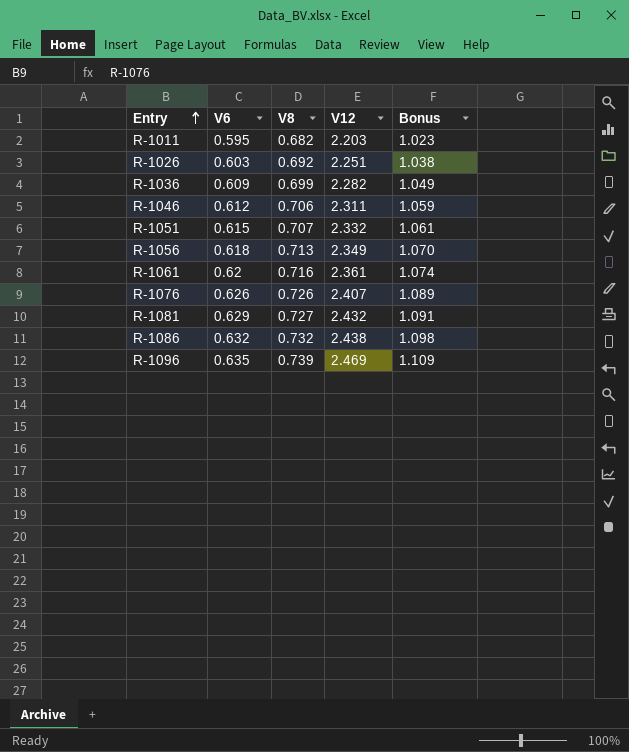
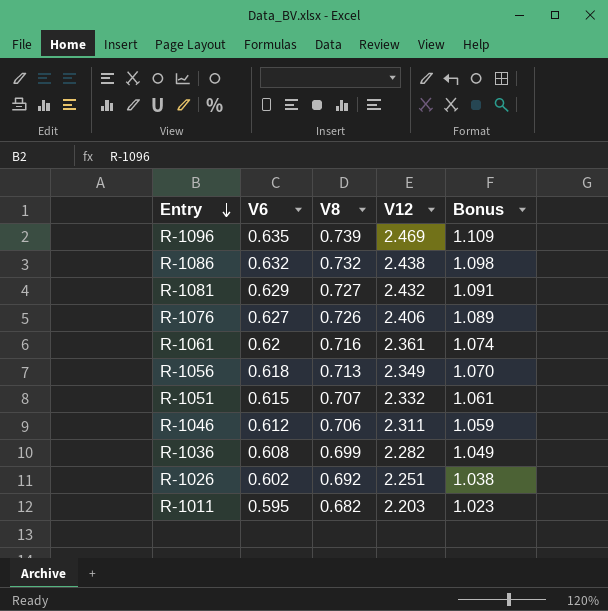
row order: Entry ascending -> Entry descending
R-1076 | V6: 0.626 -> 0.627
R-1076 | V12: 2.407 -> 2.406
R-1036 | V6: 0.609 -> 0.608
R-1026 | V6: 0.603 -> 0.602

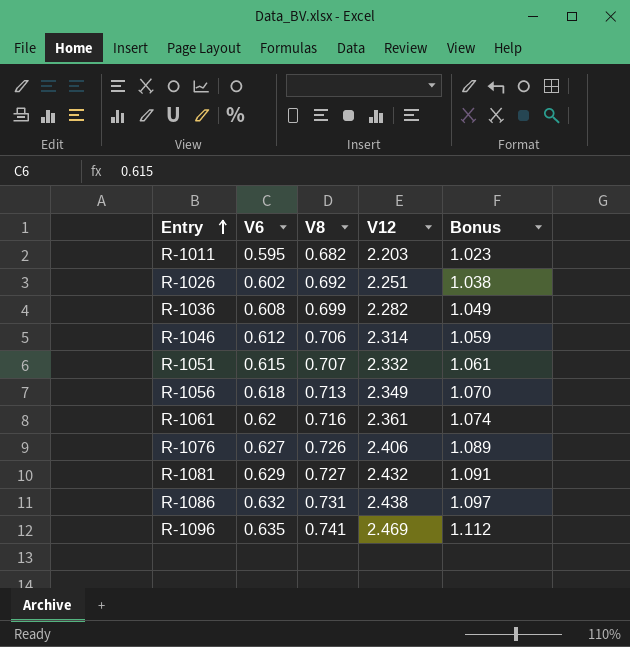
row order: Entry descending -> Entry ascending
R-1046 | V12: 2.311 -> 2.314
R-1086 | V8: 0.732 -> 0.731
R-1086 | Bonus: 1.098 -> 1.097
R-1096 | V8: 0.739 -> 0.741
R-1096 | Bonus: 1.109 -> 1.112

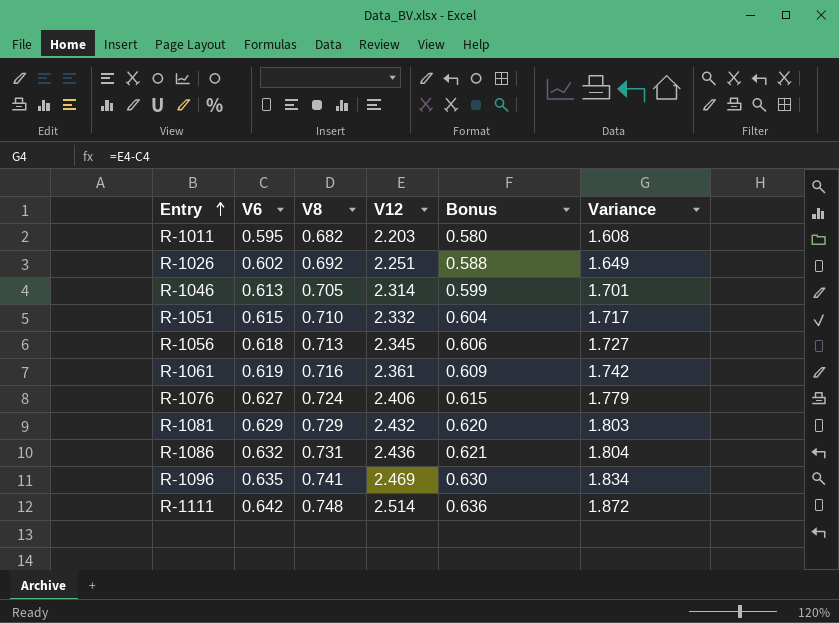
column Bonus | formula: [V8] * 1.5 -> [V8] * 0.85
column Variance | formula: none -> [V12] - [V6]
row R-1036: 0.608 | 0.699 | 2.282 | 1.049 -> none
R-1046 | V6: 0.612 -> 0.613
R-1046 | V8: 0.706 -> 0.705
R-1051 | V8: 0.707 -> 0.710
R-1056 | V12: 2.349 -> 2.345
R-1061 | V6: 0.62 -> 0.619
R-1076 | V8: 0.726 -> 0.724
R-1081 | V8: 0.727 -> 0.729
R-1086 | V12: 2.438 -> 2.436
row R-1111: none -> 0.642 | 0.748 | 2.514 | 0.636 | 1.872

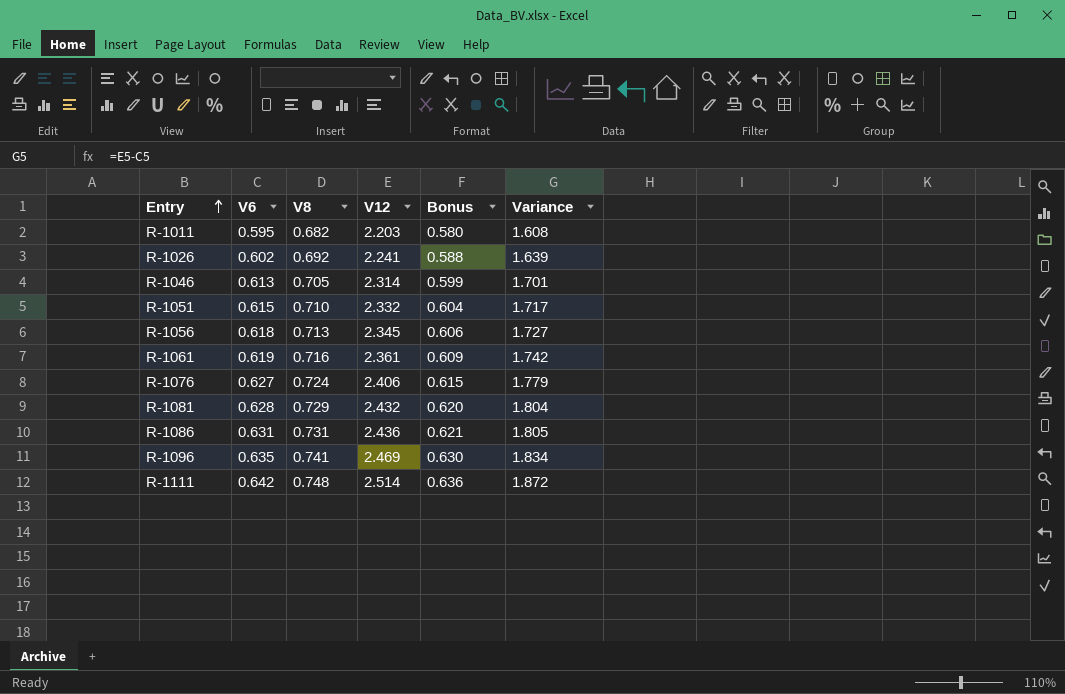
R-1026 | V12: 2.251 -> 2.241
R-1026 | Variance: 1.649 -> 1.639
R-1081 | V6: 0.629 -> 0.628
R-1081 | Variance: 1.803 -> 1.804
R-1086 | V6: 0.632 -> 0.631
R-1086 | Variance: 1.804 -> 1.805

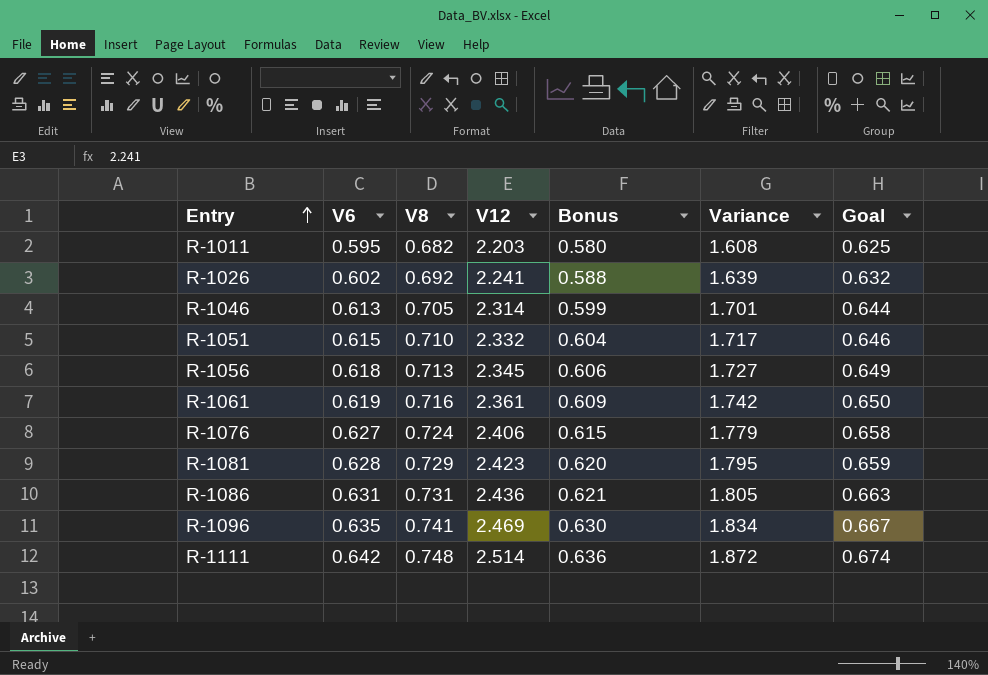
column Goal | formula: none -> [V6] * 1.05
R-1081 | V12: 2.432 -> 2.423
R-1081 | Variance: 1.804 -> 1.795

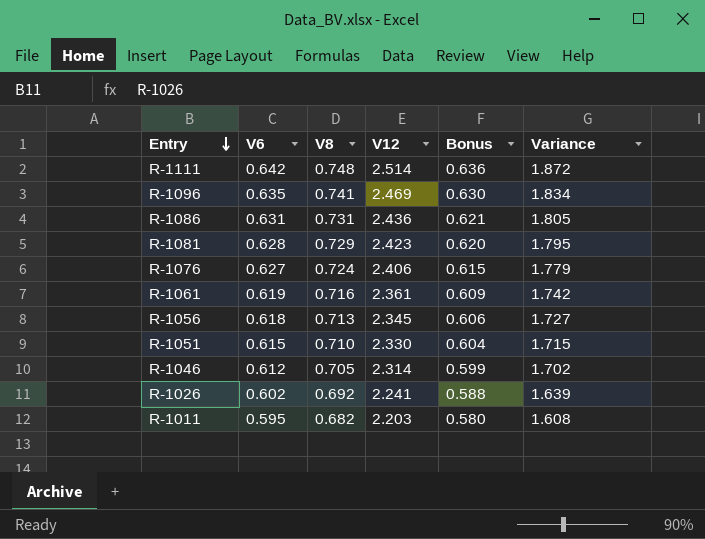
row order: Entry ascending -> Entry descending
column Goal | formula: [V6] * 1.05 -> none
R-1051 | V12: 2.332 -> 2.330
R-1051 | Variance: 1.717 -> 1.715
R-1046 | V6: 0.613 -> 0.612
R-1046 | Variance: 1.701 -> 1.702

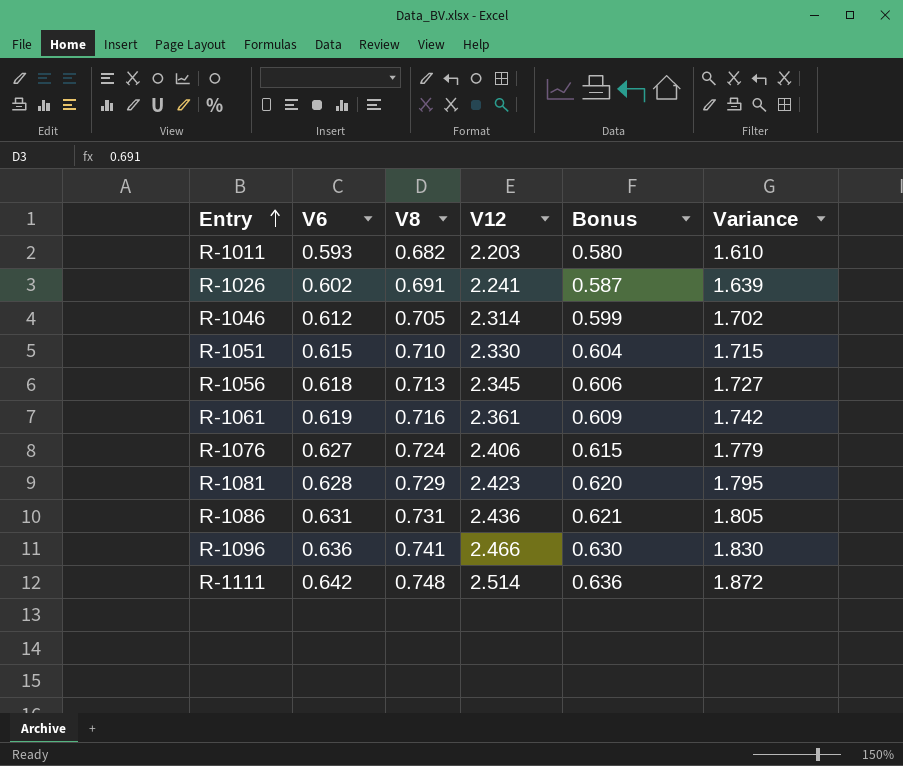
row order: Entry descending -> Entry ascending
R-1011 | V6: 0.595 -> 0.593
R-1011 | Variance: 1.608 -> 1.610
R-1026 | V8: 0.692 -> 0.691
R-1026 | Bonus: 0.588 -> 0.587
R-1096 | V6: 0.635 -> 0.636
R-1096 | V12: 2.469 -> 2.466
R-1096 | Variance: 1.834 -> 1.830

